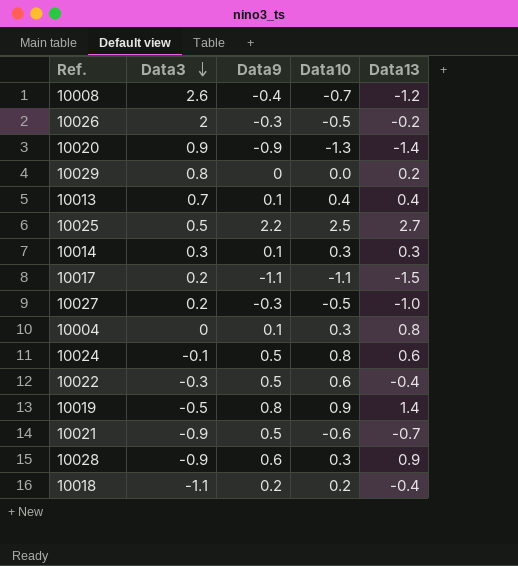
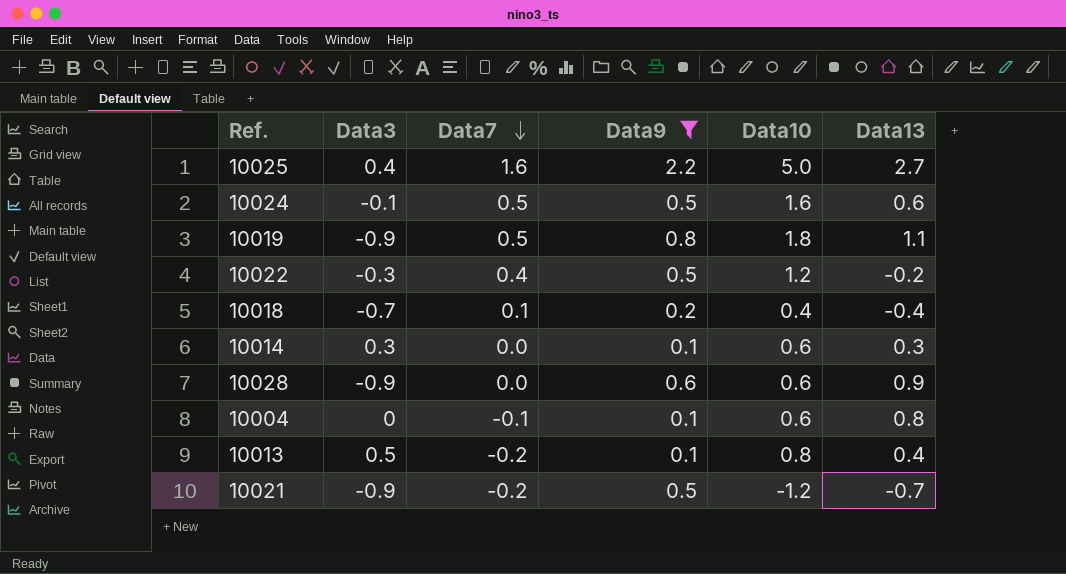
filter: none -> Data9 >= 0.1
row order: Data3 descending -> Data7 descending
column Data7 | position: none -> 3
10025 | Data3: 0.5 -> 0.4
10025 | Data10: 2.5 -> 5.0
10024 | Data10: 0.8 -> 1.6
10019 | Data3: -0.5 -> -0.9
10019 | Data10: 0.9 -> 1.8
10019 | Data13: 1.4 -> 1.1
10022 | Data10: 0.6 -> 1.2
10022 | Data13: -0.4 -> -0.2
10018 | Data3: -1.1 -> -0.7
10018 | Data10: 0.2 -> 0.4
10014 | Data10: 0.3 -> 0.6
10028 | Data10: 0.3 -> 0.6
10004 | Data10: 0.3 -> 0.6
10013 | Data3: 0.7 -> 0.5
10013 | Data10: 0.4 -> 0.8
10021 | Data10: -0.6 -> -1.2

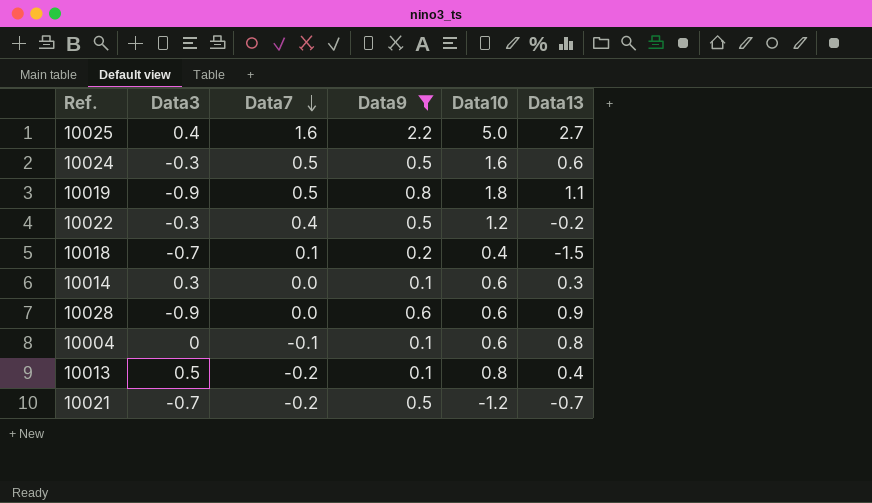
10024 | Data3: -0.1 -> -0.3
10018 | Data13: -0.4 -> -1.5
10021 | Data3: -0.9 -> -0.7

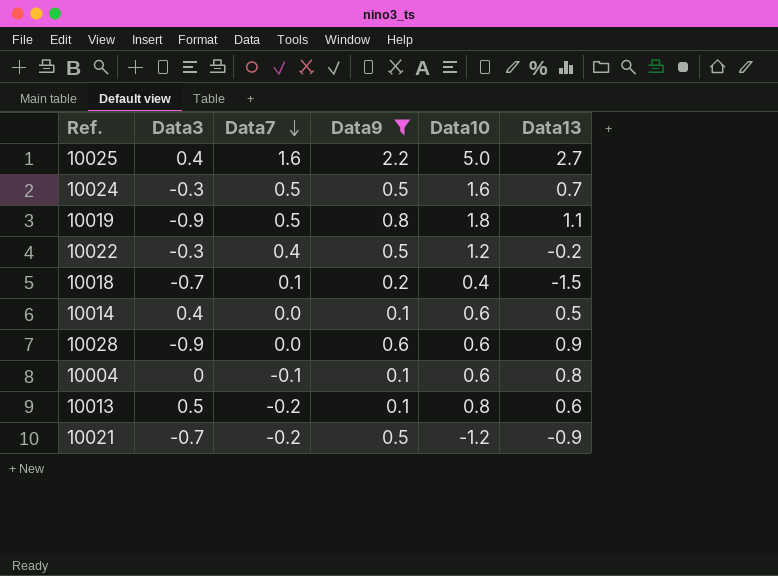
10024 | Data13: 0.6 -> 0.7
10014 | Data3: 0.3 -> 0.4
10014 | Data13: 0.3 -> 0.5
10013 | Data13: 0.4 -> 0.6
10021 | Data13: -0.7 -> -0.9

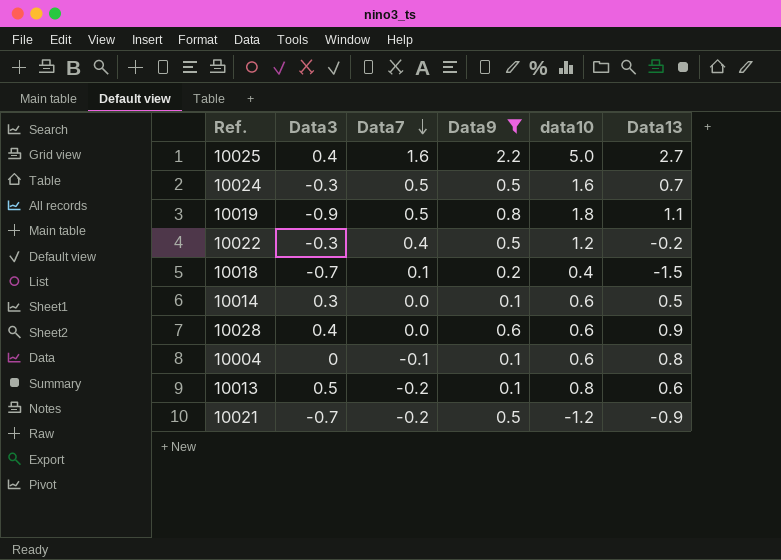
column name: Data10 -> data10
10014 | Data3: 0.4 -> 0.3
10028 | Data3: -0.9 -> 0.4

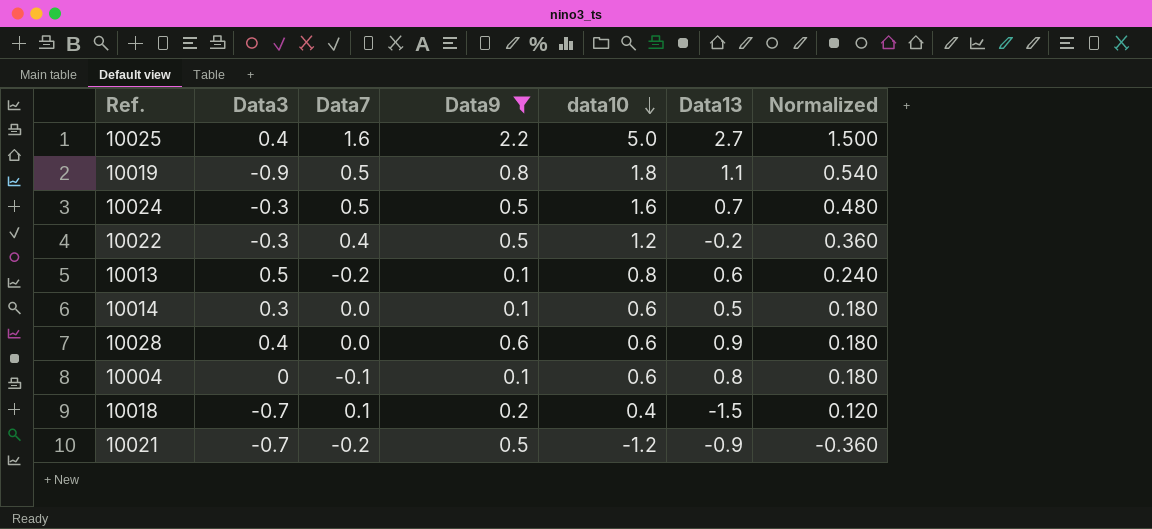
row order: Data7 descending -> data10 descending
column Normalized | formula: none -> [data10] * 0.3

